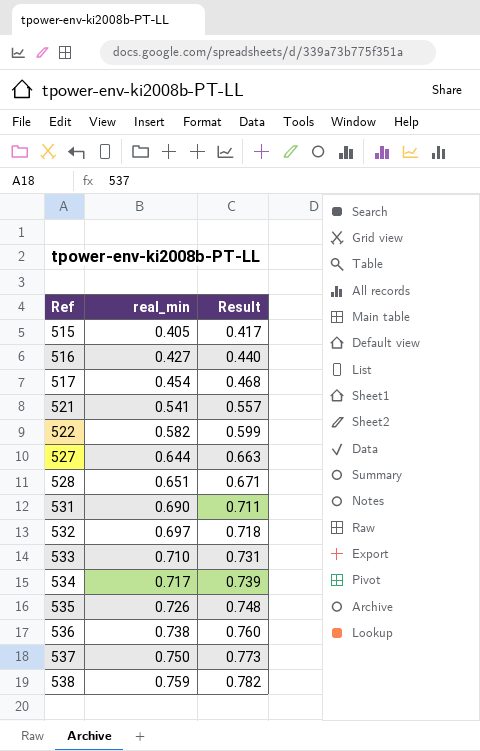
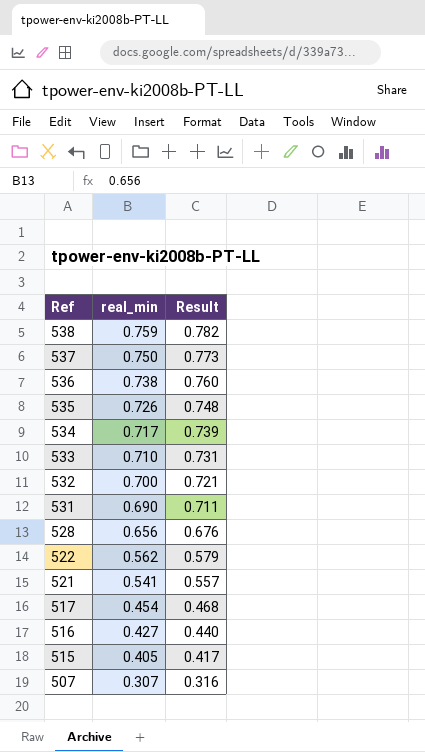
row order: Ref ascending -> Ref descending
row 527: 0.644 | 0.663 -> none
532 | real_min: 0.697 -> 0.700
532 | Result: 0.718 -> 0.721
528 | real_min: 0.651 -> 0.656
528 | Result: 0.671 -> 0.676
522 | real_min: 0.582 -> 0.562
522 | Result: 0.599 -> 0.579
row 507: none -> 0.307 | 0.316

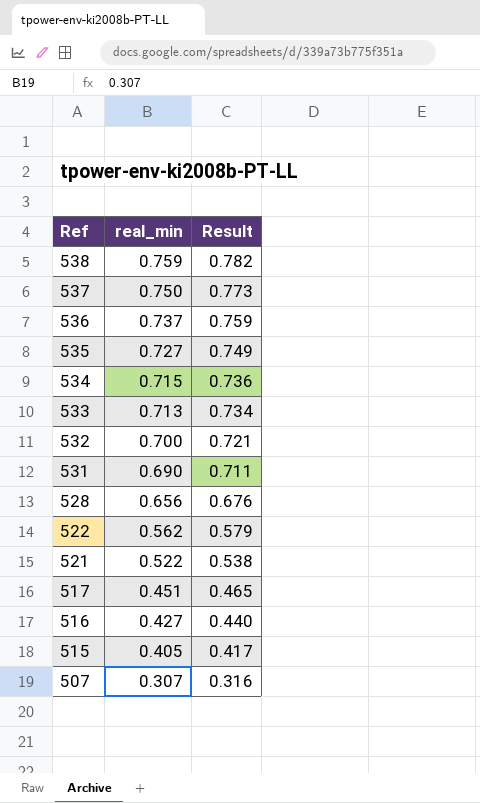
536 | real_min: 0.738 -> 0.737
536 | Result: 0.760 -> 0.759
535 | real_min: 0.726 -> 0.727
535 | Result: 0.748 -> 0.749
534 | real_min: 0.717 -> 0.715
534 | Result: 0.739 -> 0.736
533 | real_min: 0.710 -> 0.713
533 | Result: 0.731 -> 0.734
521 | real_min: 0.541 -> 0.522
521 | Result: 0.557 -> 0.538
517 | real_min: 0.454 -> 0.451
517 | Result: 0.468 -> 0.465

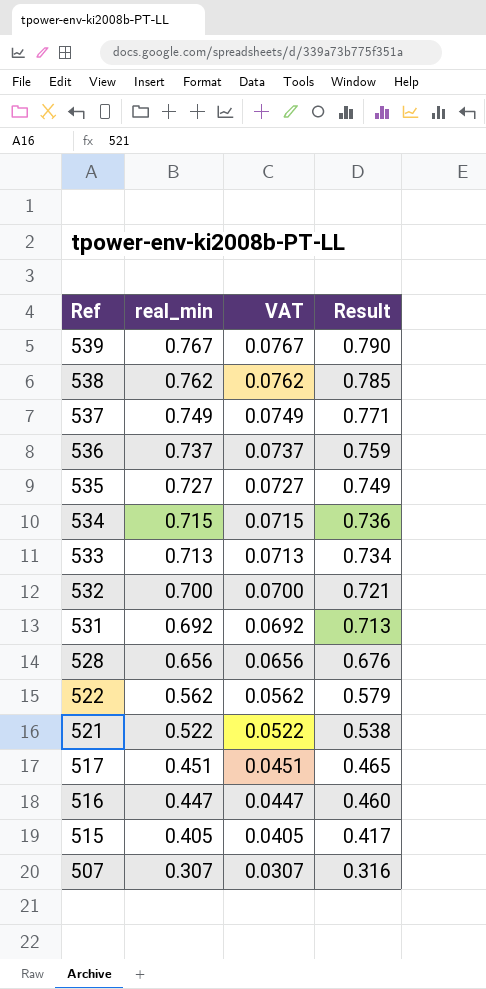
column VAT | formula: none -> [real_min] * 0.1
row 539: none -> 0.767 | 0.0767 | 0.790
538 | real_min: 0.759 -> 0.762
538 | Result: 0.782 -> 0.785
537 | real_min: 0.750 -> 0.749
537 | Result: 0.773 -> 0.771
531 | real_min: 0.690 -> 0.692
531 | Result: 0.711 -> 0.713
516 | real_min: 0.427 -> 0.447
516 | Result: 0.440 -> 0.460

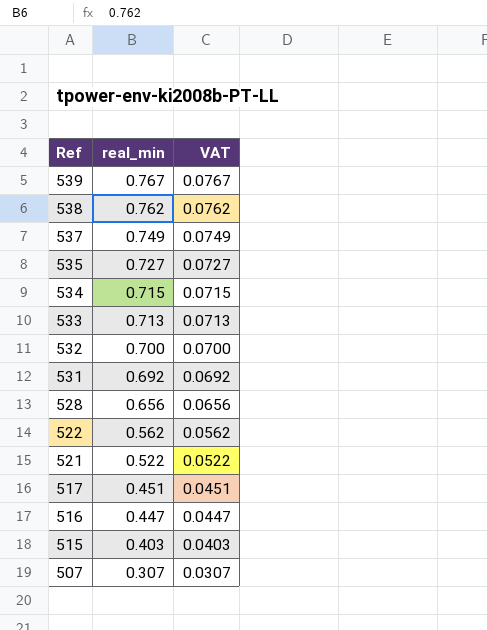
column Result | formula: [real_min] * 1.03 -> none
row 536: 0.737 | 0.0737 | 0.759 -> none
515 | real_min: 0.405 -> 0.403
515 | VAT: 0.0405 -> 0.0403

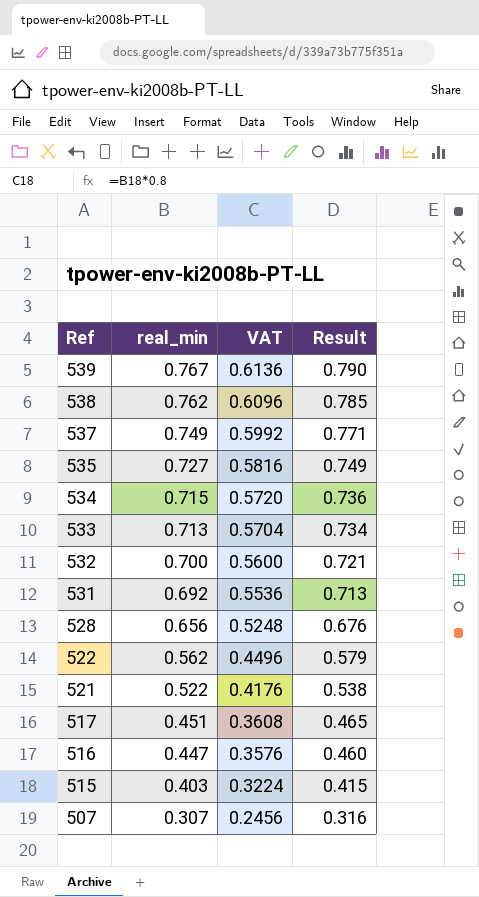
column VAT | formula: [real_min] * 0.1 -> [real_min] * 0.8
column Result | formula: none -> [real_min] * 1.03

